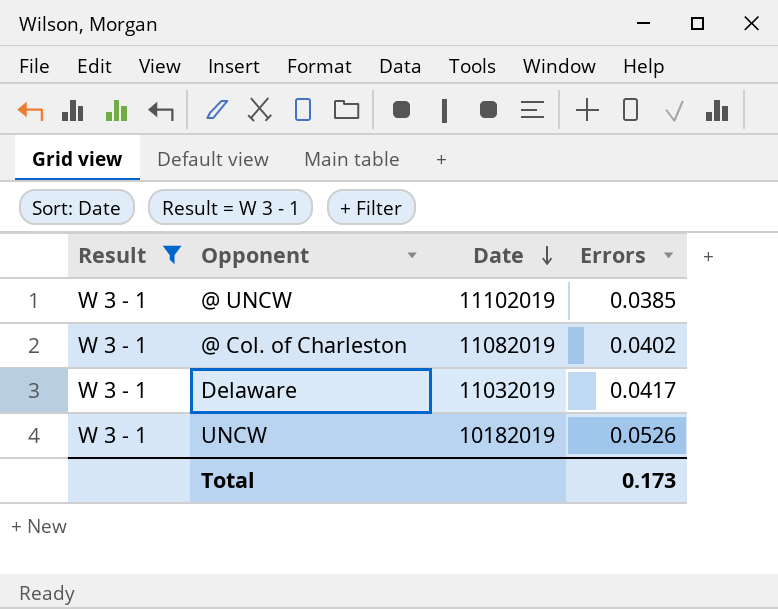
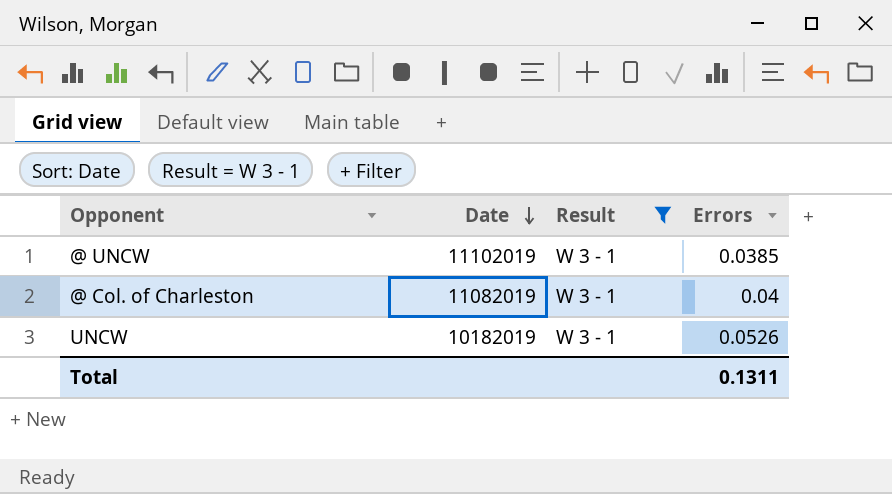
column Result | position: 1 -> 3
row Delaware: W 3 - 1 | 11032019 | 0.0417 -> none
@ Col. of Charleston | Errors: 0.0402 -> 0.04
Total | Errors: 0.173 -> 0.1311

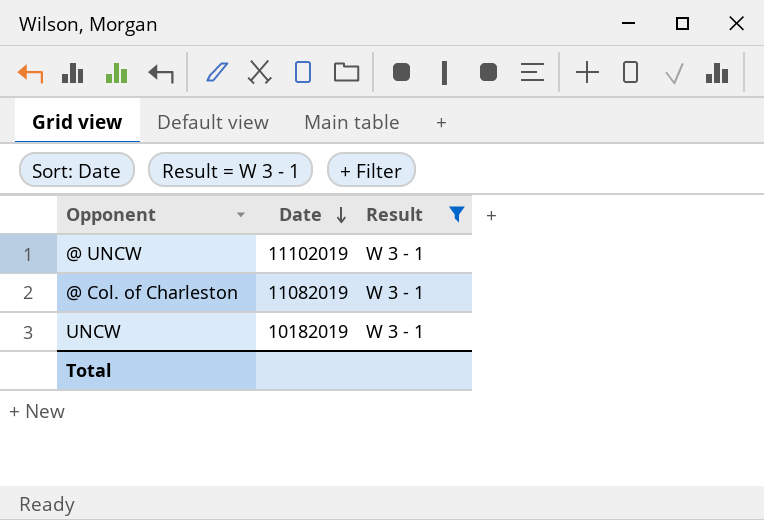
column Errors | position: 4 -> none

